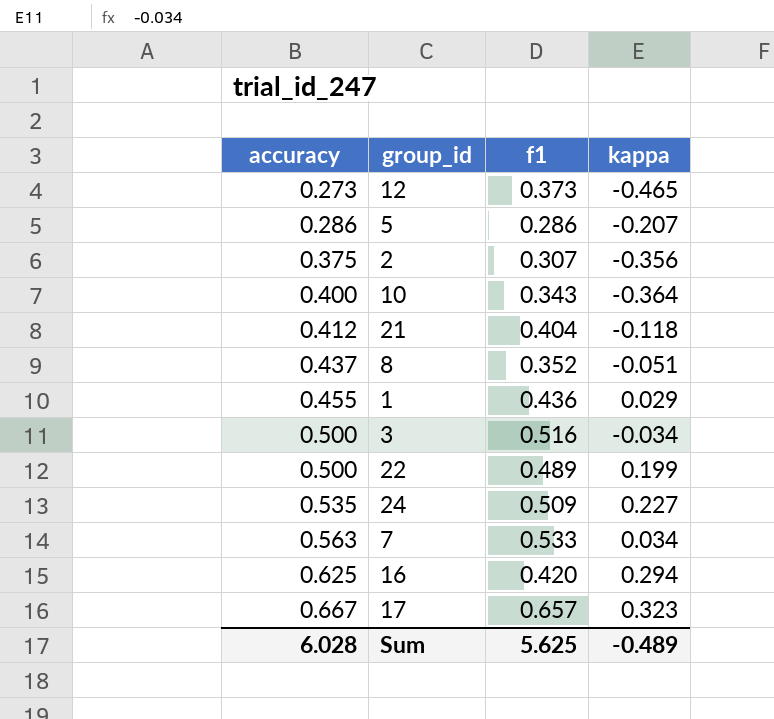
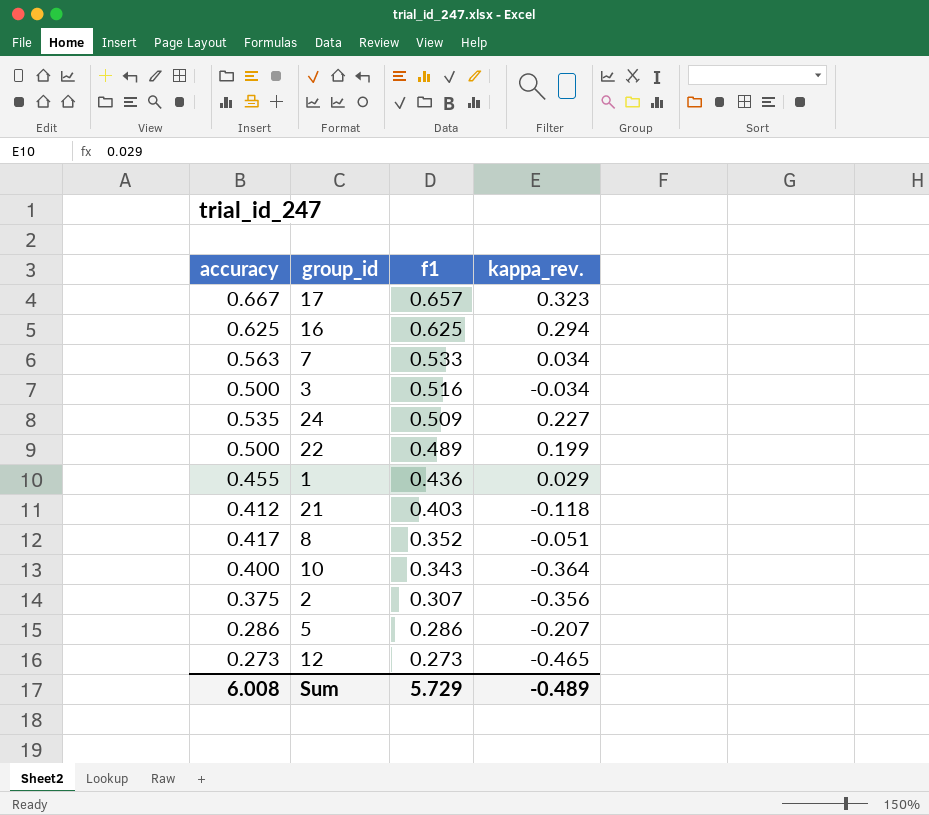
row order: accuracy ascending -> f1 descending
column name: kappa -> kappa_rev.
16 | f1: 0.420 -> 0.625
21 | f1: 0.404 -> 0.403
8 | accuracy: 0.437 -> 0.417
12 | f1: 0.373 -> 0.273
Sum | accuracy: 6.028 -> 6.008
Sum | f1: 5.625 -> 5.729

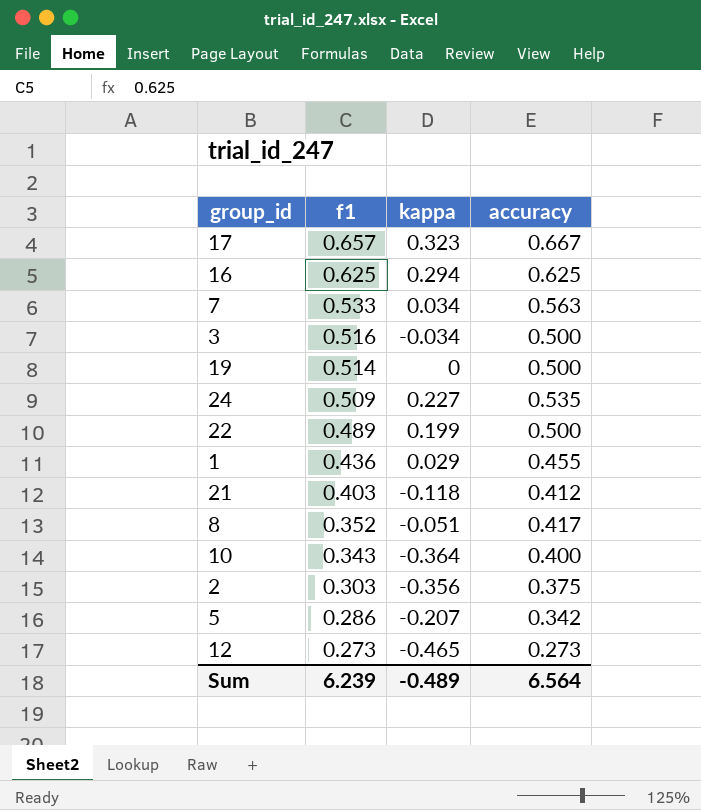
column name: kappa_rev. -> kappa
column accuracy | position: 1 -> 4
row 19: none -> 0.514 | 0 | 0.500
2 | f1: 0.307 -> 0.303
5 | accuracy: 0.286 -> 0.342
Sum | f1: 5.729 -> 6.239
Sum | accuracy: 6.008 -> 6.564

